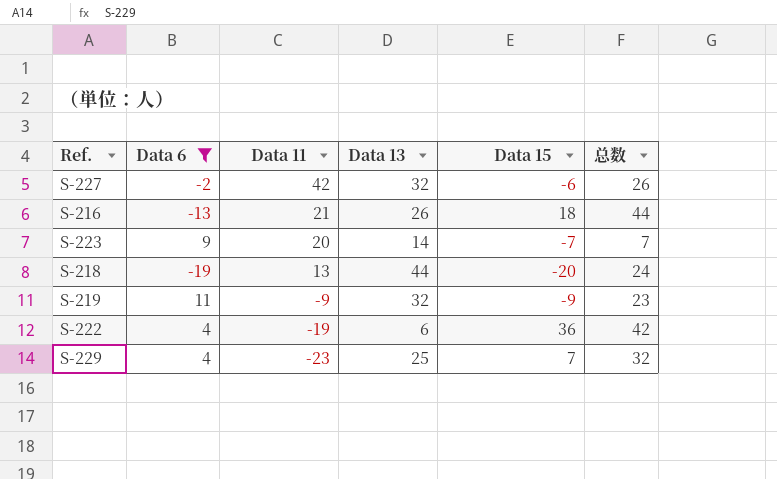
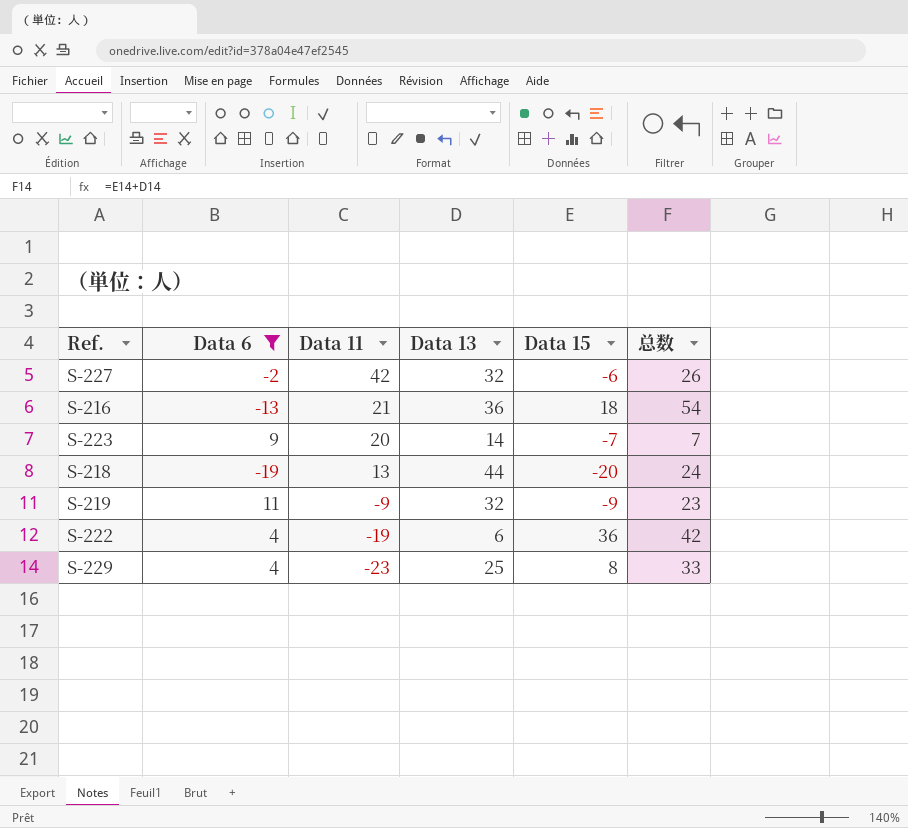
S-216 | Data 13: 26 -> 36
S-216 | 总数: 44 -> 54
S-229 | Data 15: 7 -> 8
S-229 | 总数: 32 -> 33

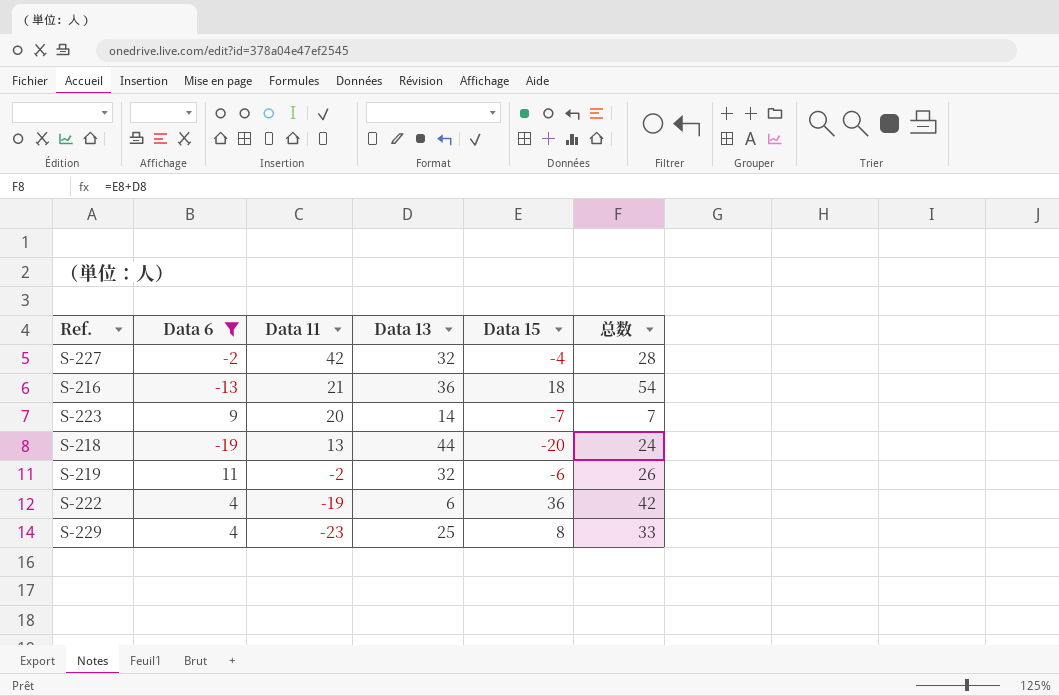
S-227 | Data 15: -6 -> -4
S-227 | 总数: 26 -> 28
S-219 | Data 11: -9 -> -2
S-219 | Data 15: -9 -> -6
S-219 | 总数: 23 -> 26

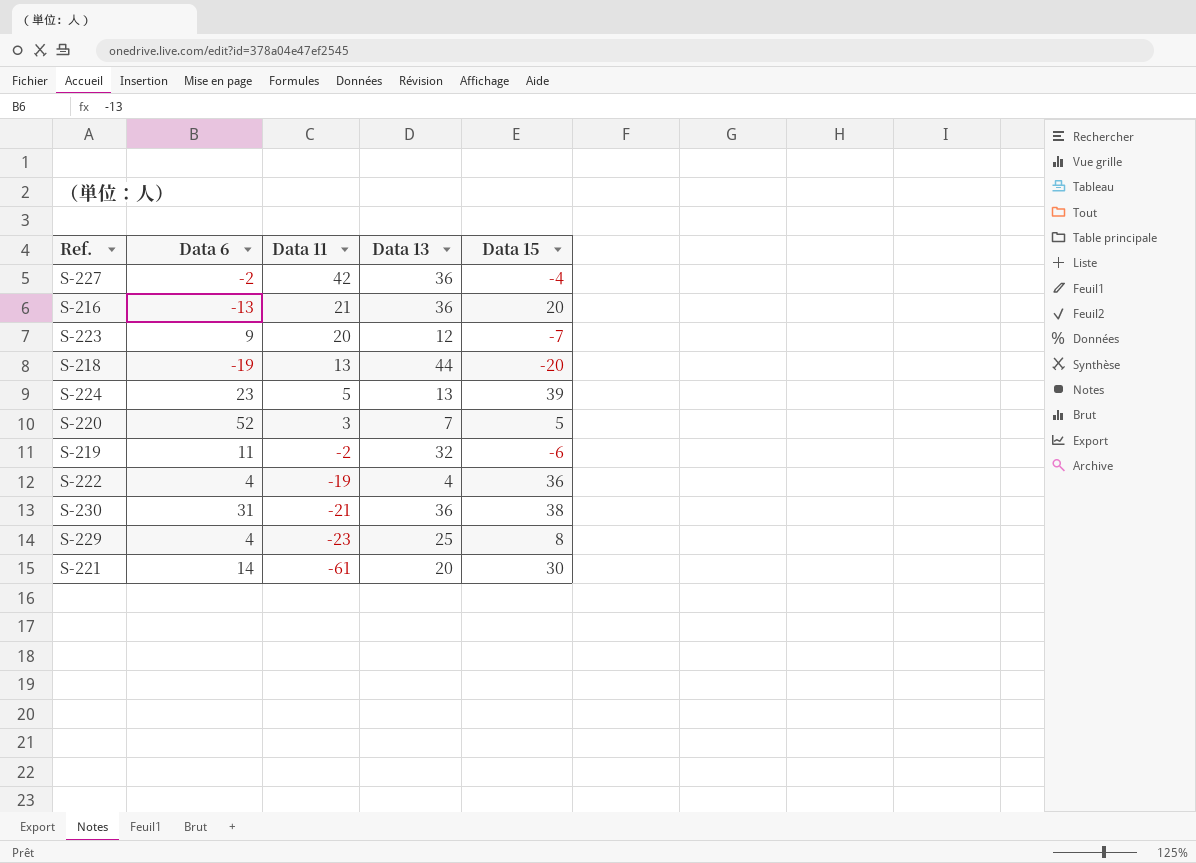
filter: Data 6 <= 11 -> none
column 总数 | formula: [Data 13] + [Data 15] -> none
S-227 | Data 13: 32 -> 36
S-216 | Data 15: 18 -> 20
S-223 | Data 13: 14 -> 12
S-222 | Data 13: 6 -> 4

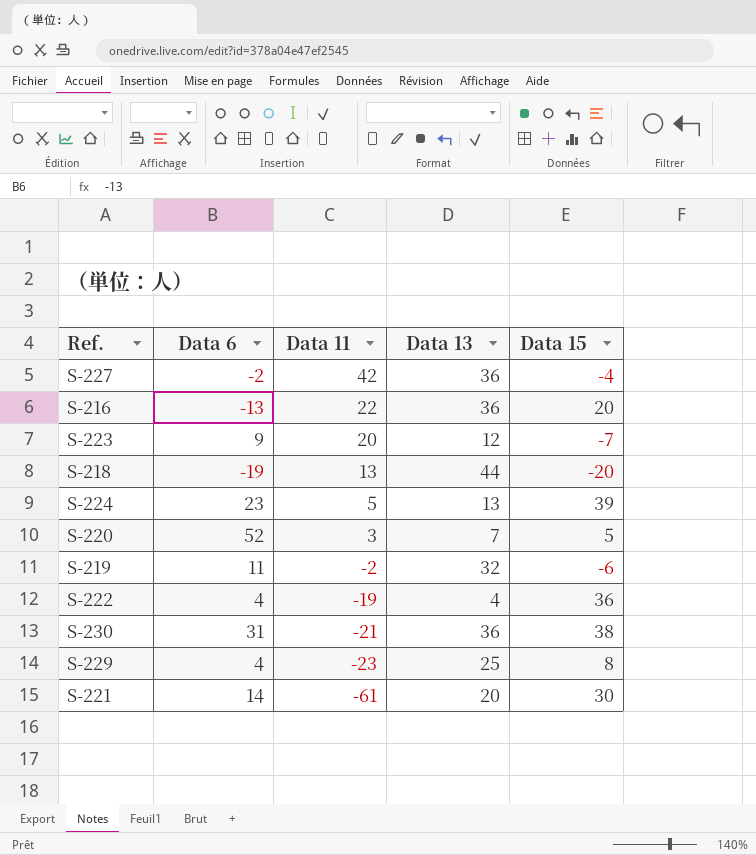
S-216 | Data 11: 21 -> 22

